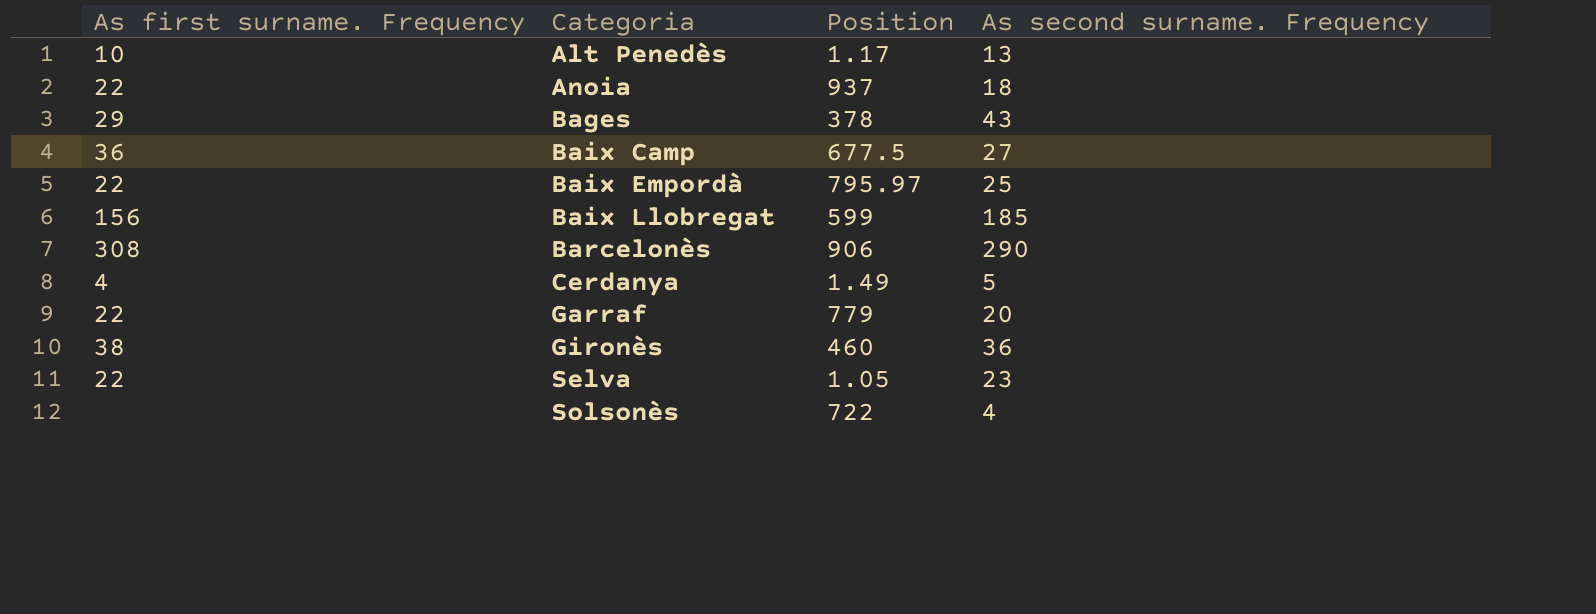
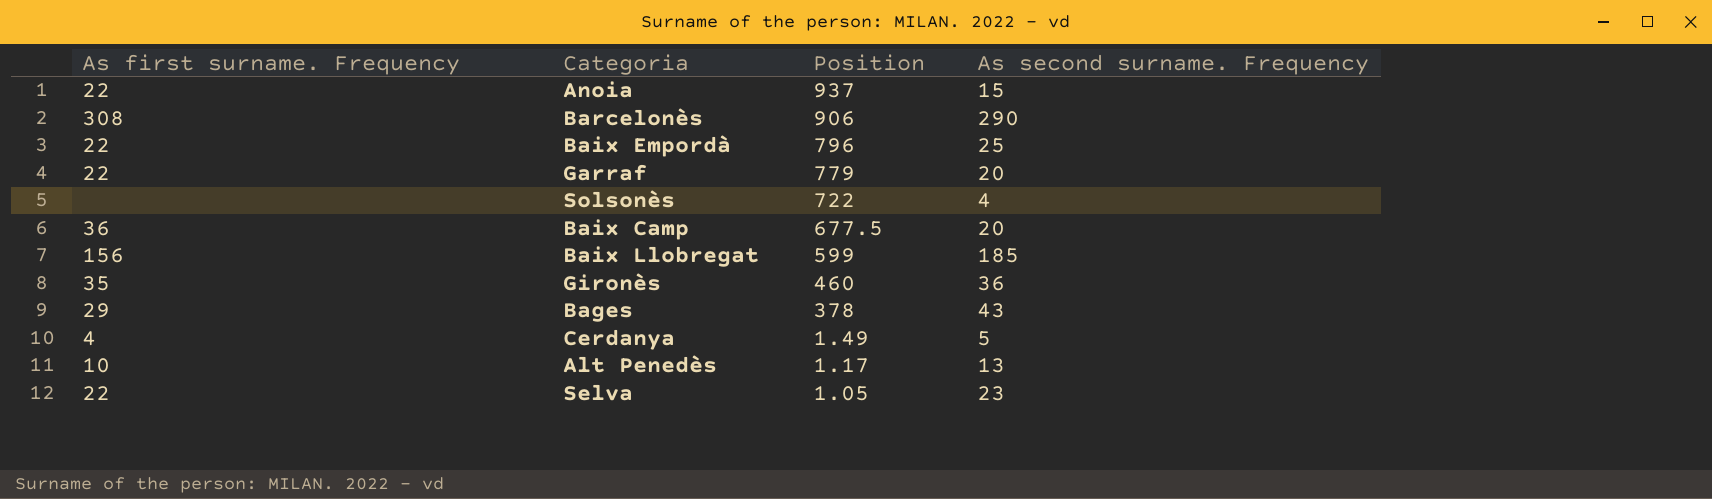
row order: Categoria ascending -> Position descending
Anoia | As second surname. Frequency: 18 -> 15
Baix Empordà | Position: 795.97 -> 796
Baix Camp | As second surname. Frequency: 27 -> 20
Gironès | As first surname. Frequency: 38 -> 35

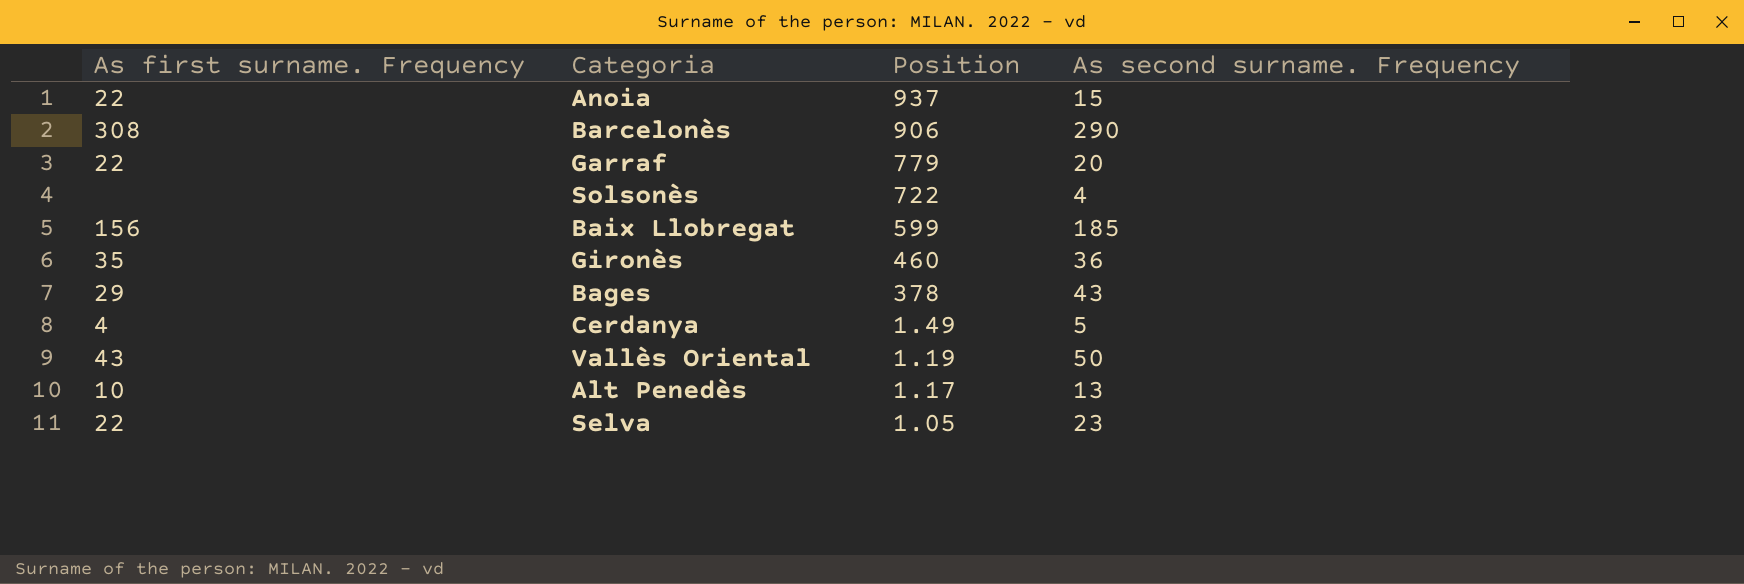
row Baix Empordà: 22 | 796 | 25 -> none
row Baix Camp: 36 | 677.5 | 20 -> none
row Vallès Oriental: none -> 43 | 1.19 | 50

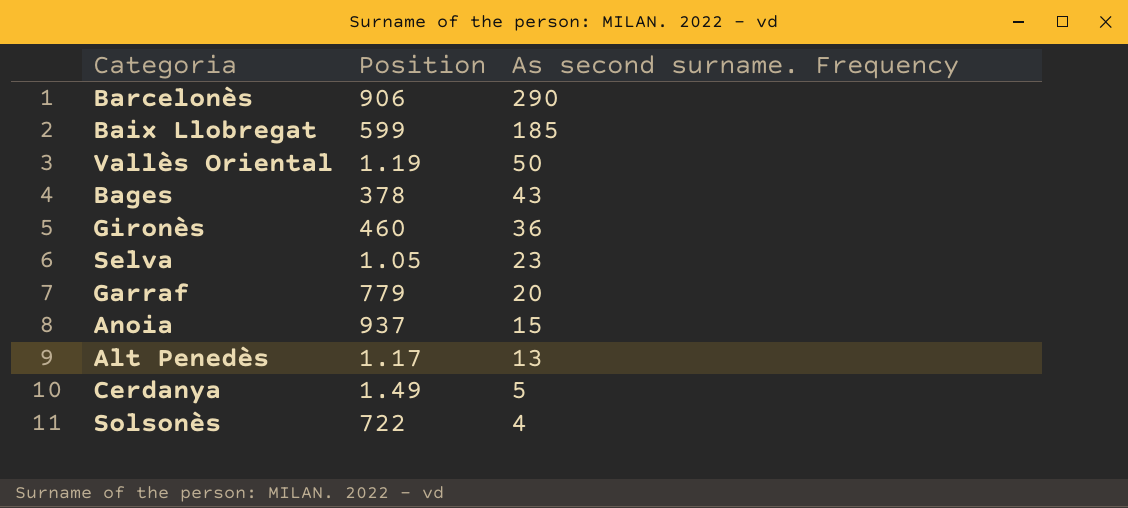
row order: Position descending -> As second surname. Frequency descending
column As first surname. Frequency | position: 1 -> none

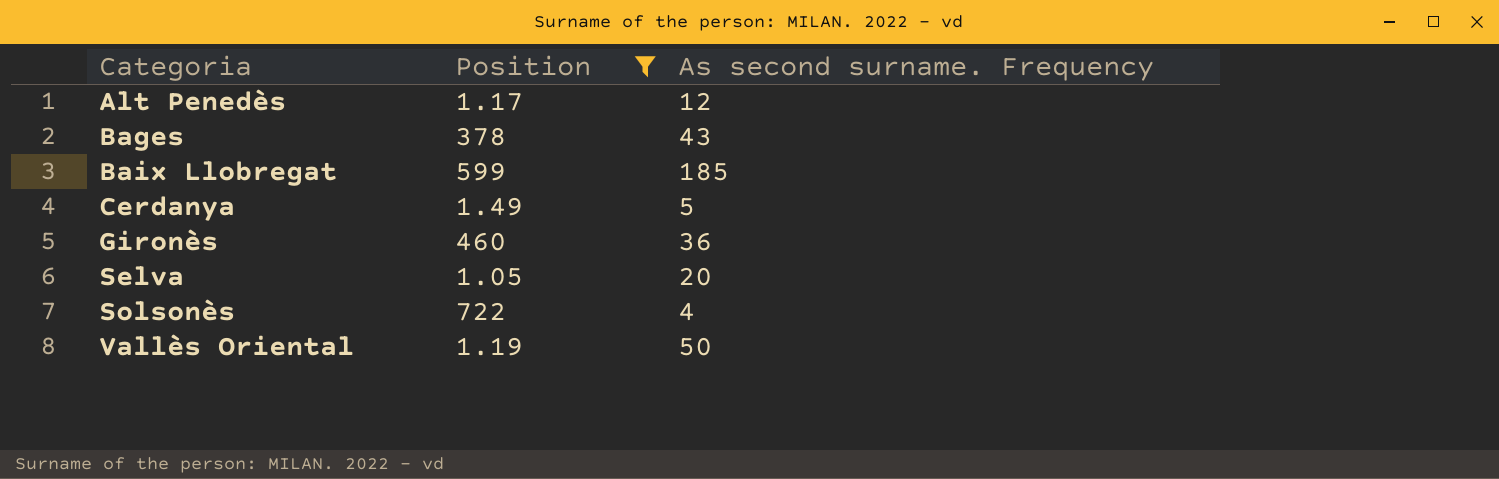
filter: none -> Position <= 722
row order: As second surname. Frequency descending -> Categoria ascending
Alt Penedès | As second surname. Frequency: 13 -> 12
Selva | As second surname. Frequency: 23 -> 20

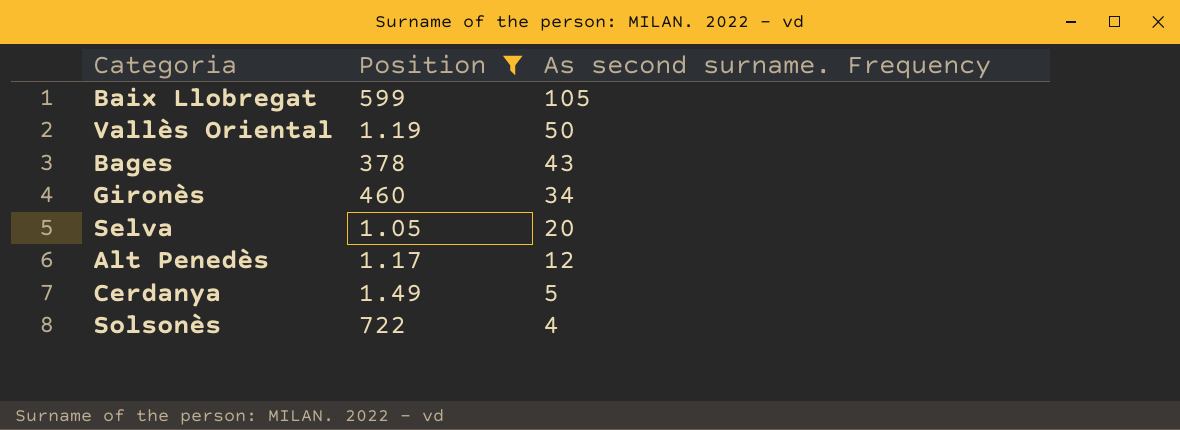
row order: Categoria ascending -> As second surname. Frequency descending
Baix Llobregat | As second surname. Frequency: 185 -> 105
Gironès | As second surname. Frequency: 36 -> 34

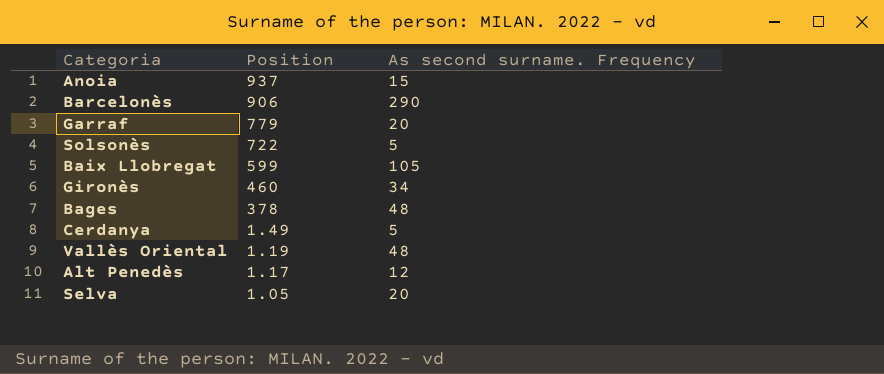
filter: Position <= 722 -> none
row order: As second surname. Frequency descending -> Position descending
Solsonès | As second surname. Frequency: 4 -> 5
Bages | As second surname. Frequency: 43 -> 48
Vallès Oriental | As second surname. Frequency: 50 -> 48

